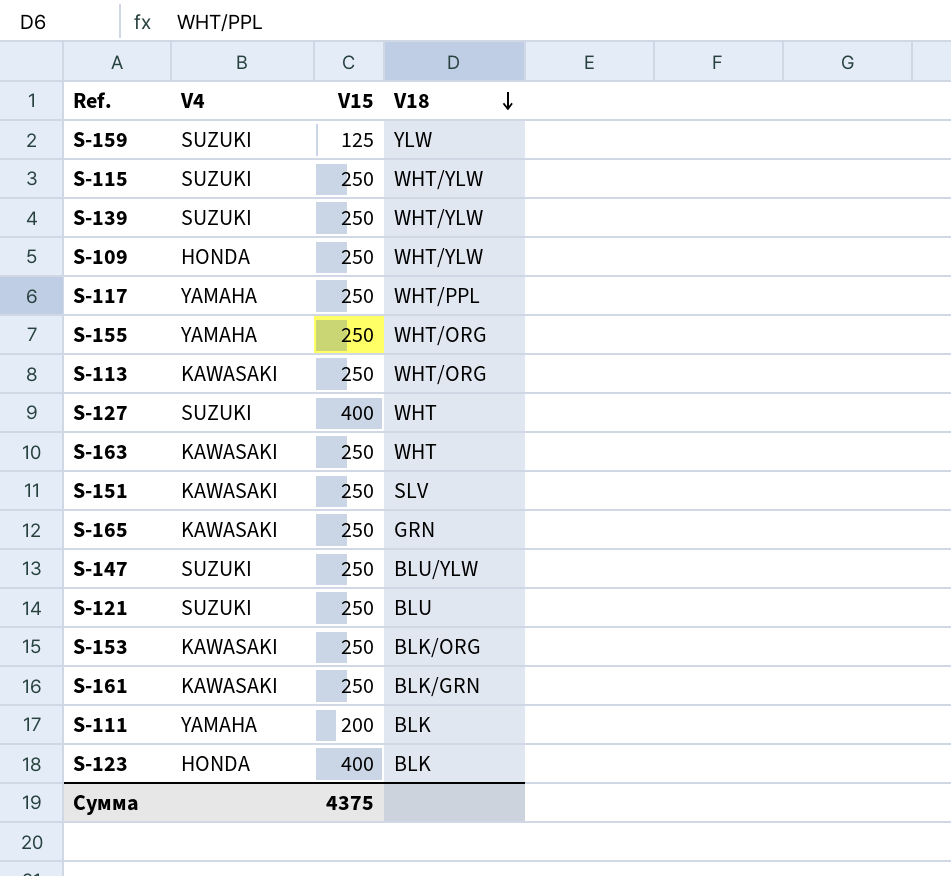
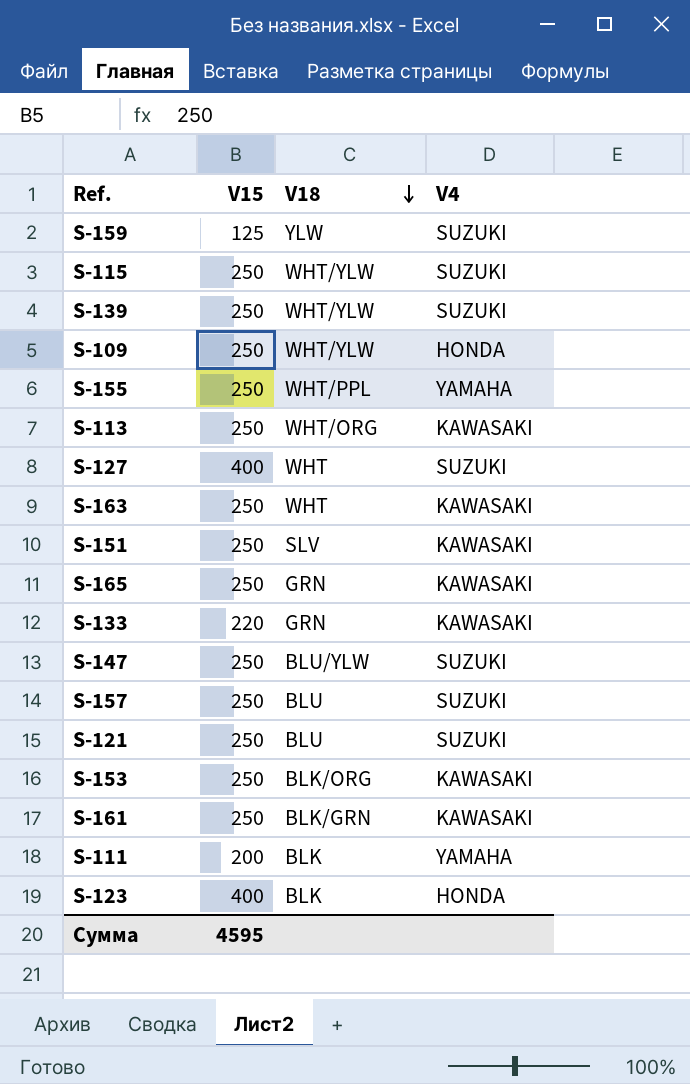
column V4 | position: 2 -> 4
row S-117: YAMAHA | 250 | WHT/PPL -> none
S-155 | V18: WHT/ORG -> WHT/PPL
row S-133: none -> 220 | GRN | KAWASAKI
row S-157: none -> 250 | BLU | SUZUKI
Сумма | V15: 4375 -> 4595

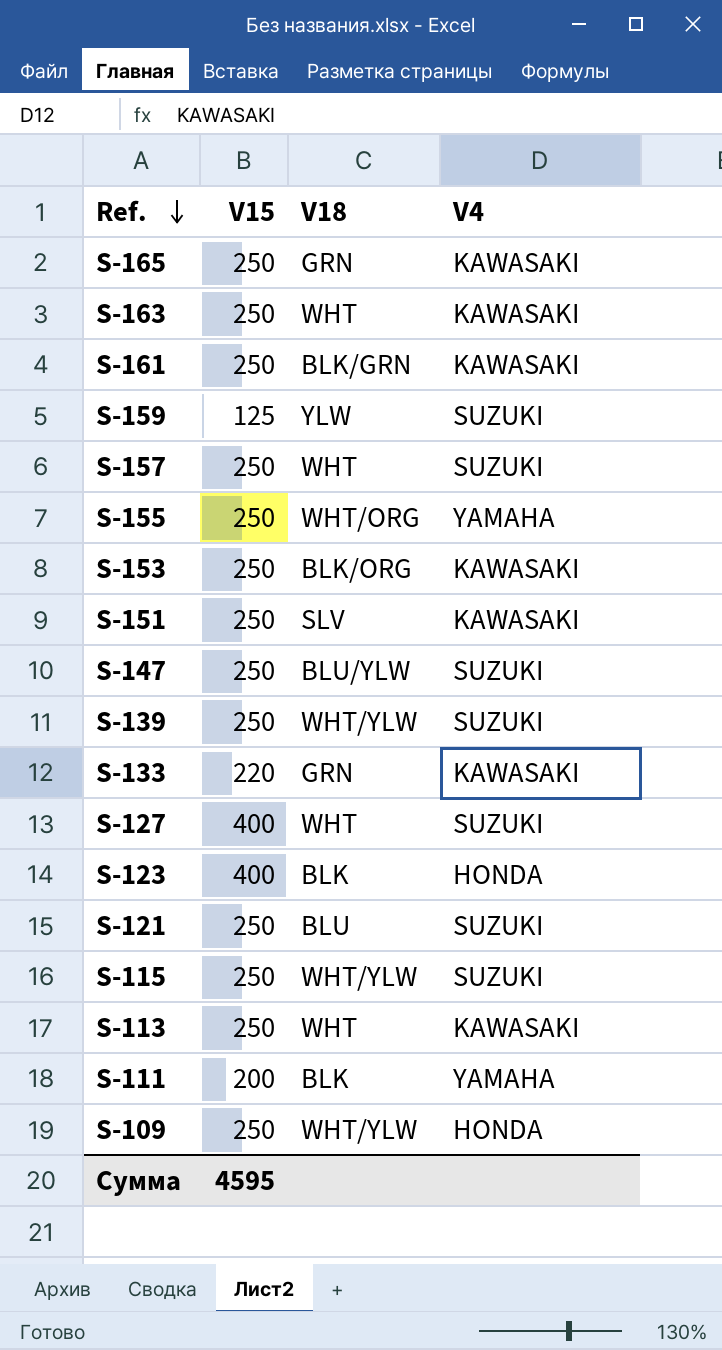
row order: V18 descending -> Ref. descending
S-157 | V18: BLU -> WHT
S-155 | V18: WHT/PPL -> WHT/ORG
S-113 | V18: WHT/ORG -> WHT

